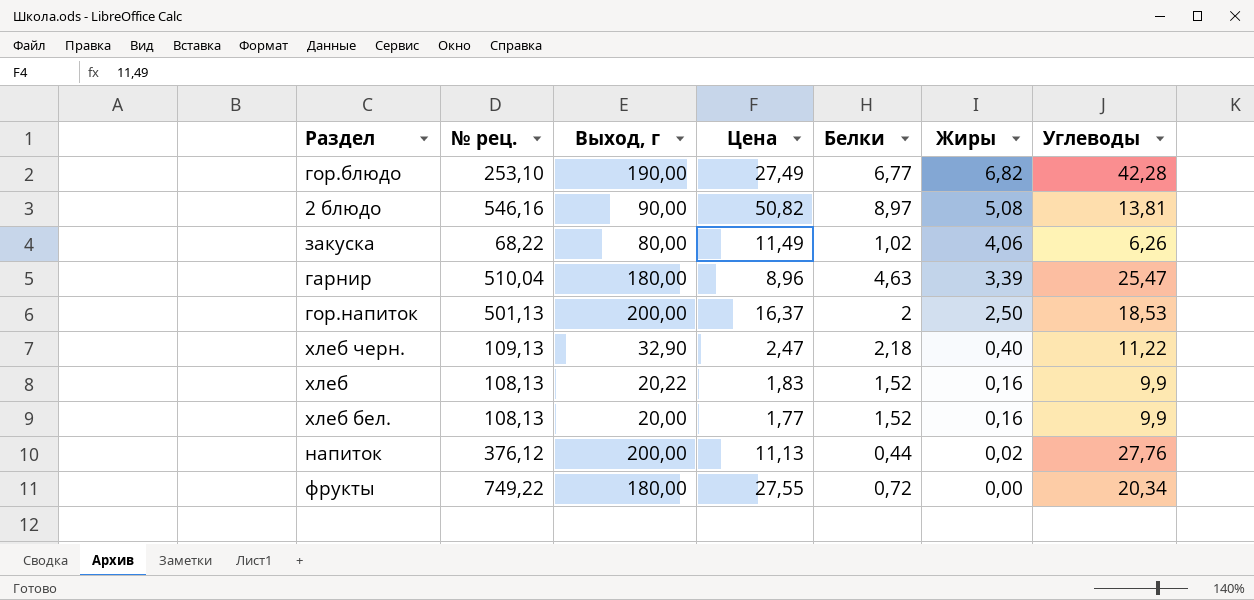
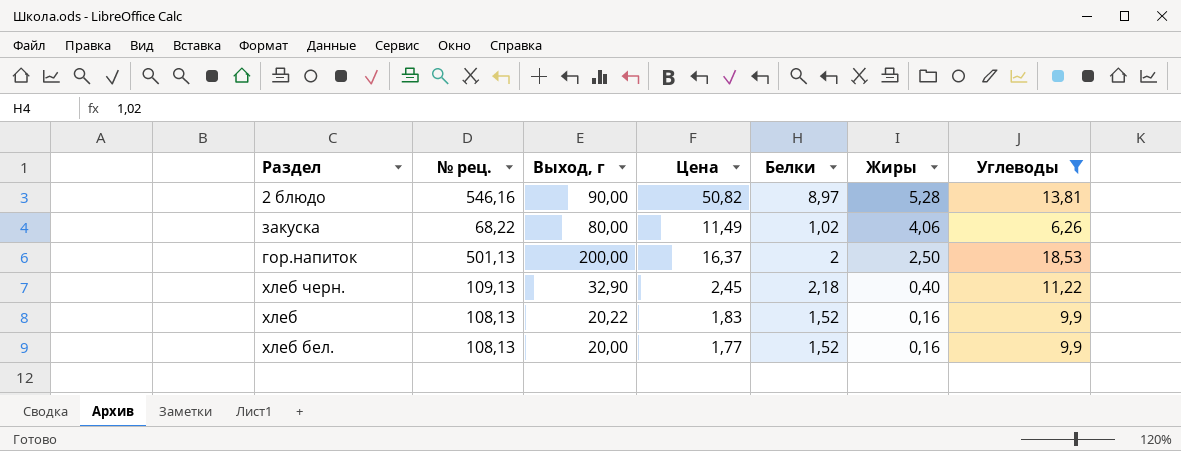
filter: none -> Углеводы <= 18,53
2 блюдо | Жиры: 5,08 -> 5,28
хлеб черн. | Цена: 2,47 -> 2,45

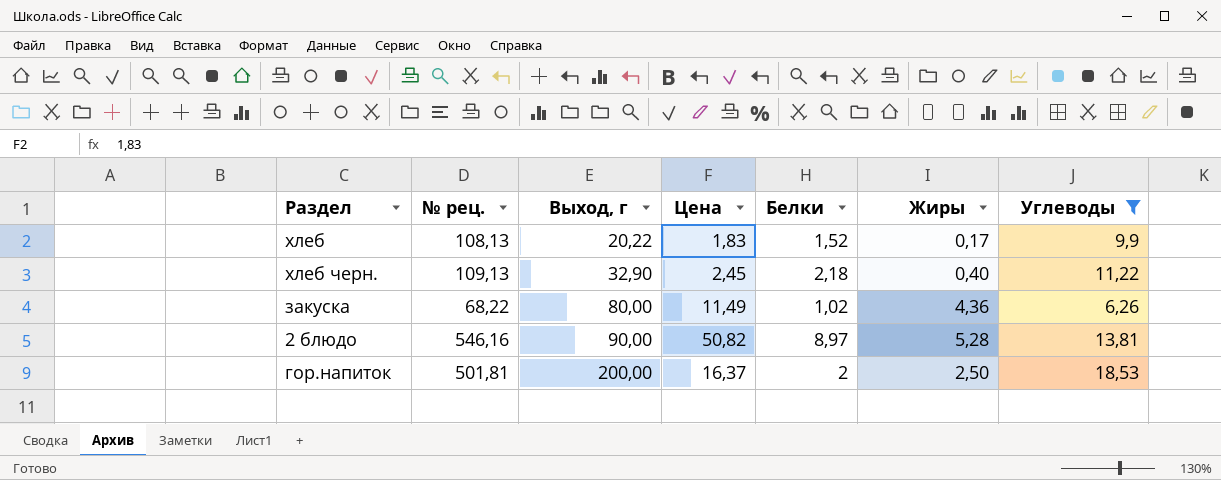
row order: Жиры descending -> Выход, г ascending
row хлеб бел.: 108,13 | 20,00 | 1,77 | 1,52 | 0,16 | 9,9 -> none
хлеб | Жиры: 0,16 -> 0,17
закуска | Жиры: 4,06 -> 4,36
гор.напиток | № рец.: 501,13 -> 501,81

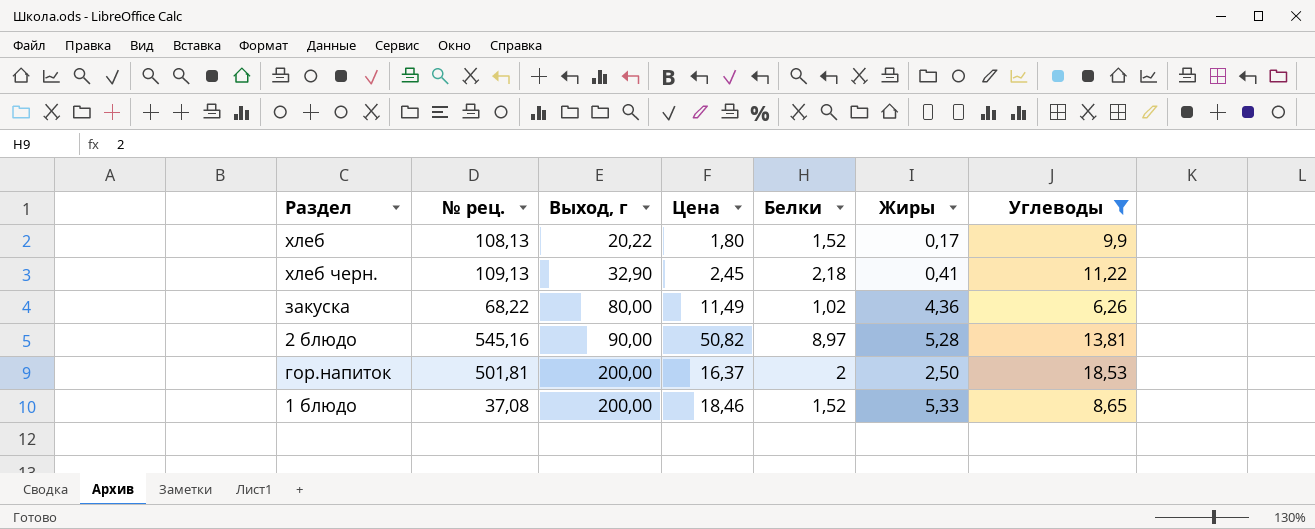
хлеб | Цена: 1,83 -> 1,80
хлеб черн. | Жиры: 0,40 -> 0,41
2 блюдо | № рец.: 546,16 -> 545,16
row 1 блюдо: none -> 37,08 | 200,00 | 18,46 | 1,52 | 5,33 | 8,65

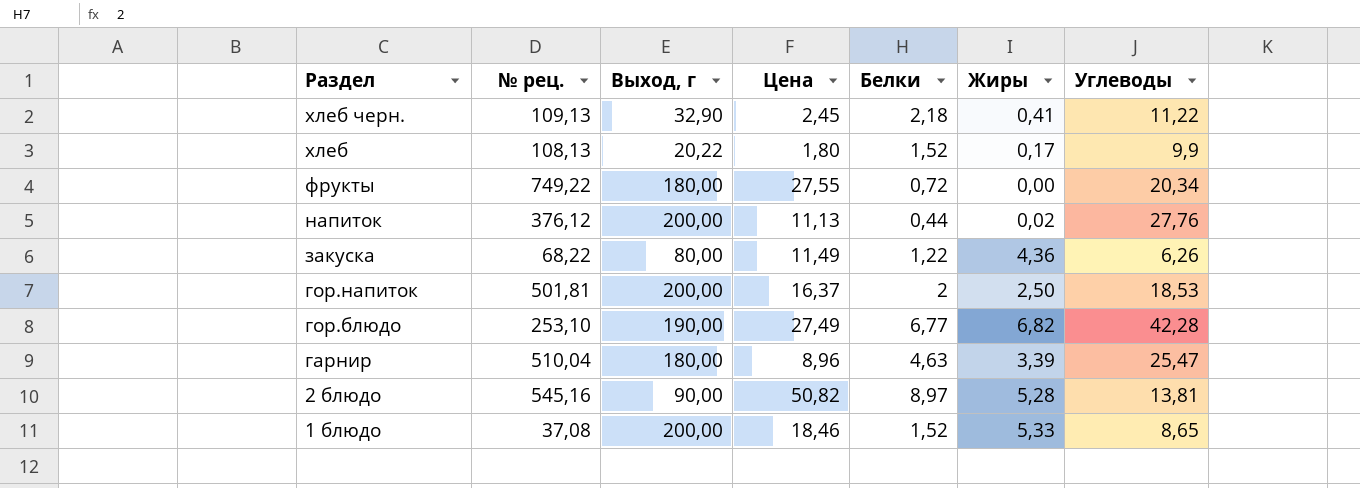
filter: Углеводы <= 18,53 -> none
row order: Выход, г ascending -> Раздел descending
закуска | Белки: 1,02 -> 1,22

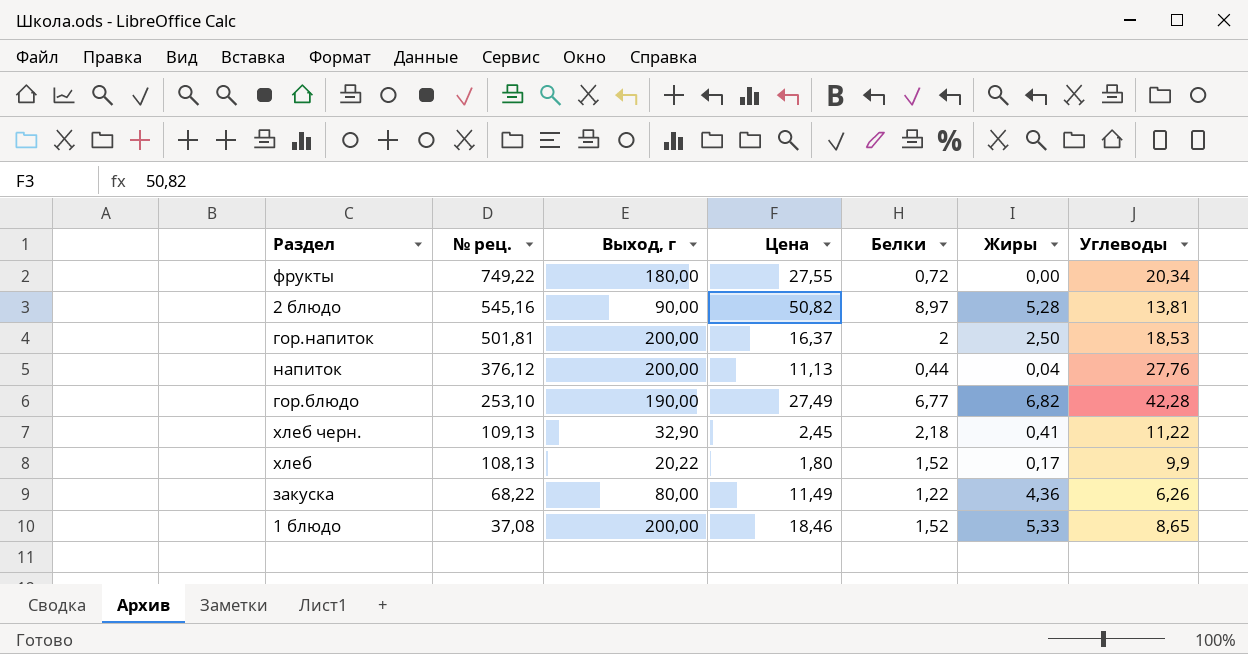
row order: Раздел descending -> № рец. descending
row гарнир: 510,04 | 180,00 | 8,96 | 4,63 | 3,39 | 25,47 -> none
напиток | Жиры: 0,02 -> 0,04

